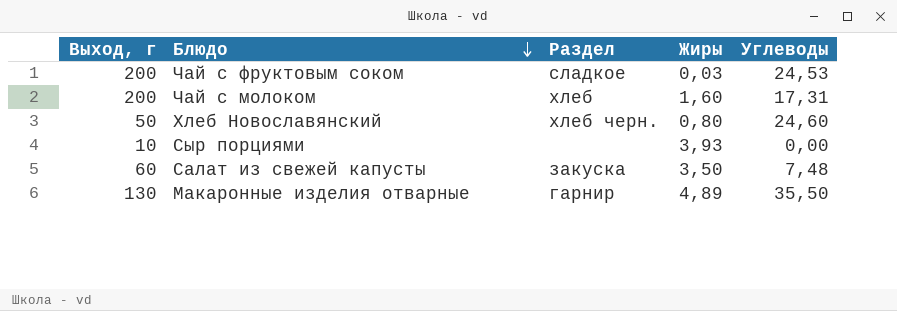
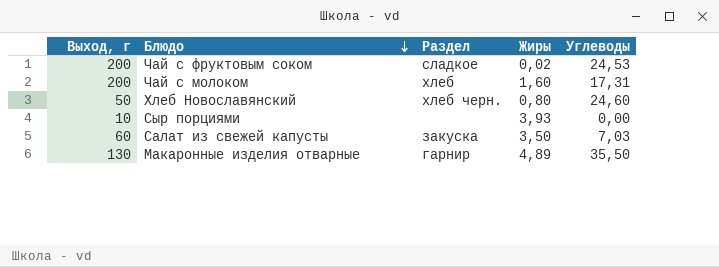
Чай с фруктовым соком | Жиры: 0,03 -> 0,02
Салат из свежей капусты | Углеводы: 7,48 -> 7,03

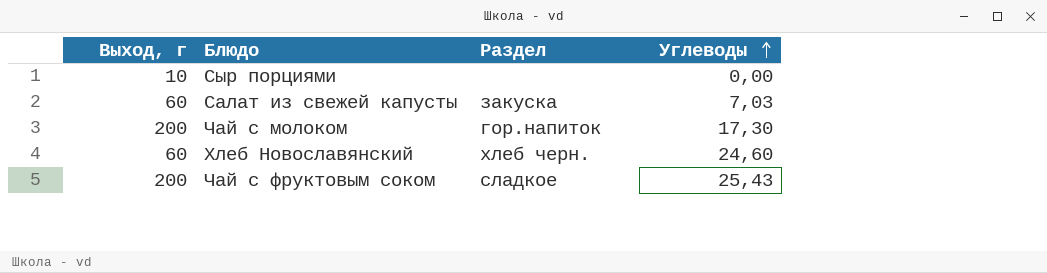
row order: Блюдо descending -> Углеводы ascending
column Жиры | position: 4 -> none
row Макаронные изделия отварные: 130 | гарнир | 4,89 | 35,50 -> none
Чай с молоком | Раздел: хлеб -> гор.напиток
Чай с молоком | Углеводы: 17,31 -> 17,30
Хлеб Новославянский | Выход, г: 50 -> 60
Чай с фруктовым соком | Углеводы: 24,53 -> 25,43

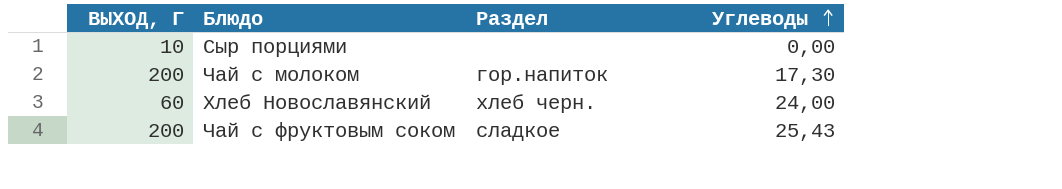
column name: Выход, г -> ВЫХОД, Г
row Салат из свежей капусты: 60 | закуска | 7,03 -> none
Хлеб Новославянский | Углеводы: 24,60 -> 24,00

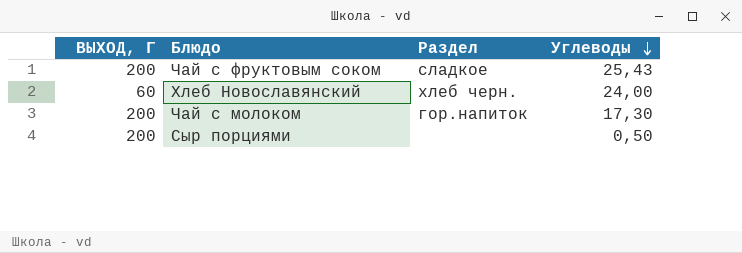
row order: Углеводы ascending -> Углеводы descending
Сыр порциями | ВЫХОД, Г: 10 -> 200
Сыр порциями | Углеводы: 0,00 -> 0,50

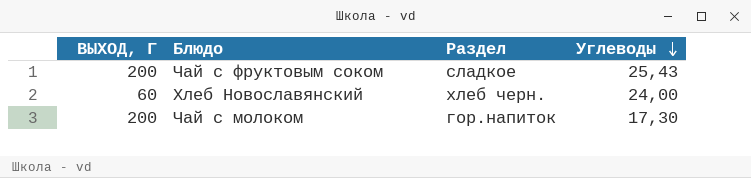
row Сыр порциями: 200 | none | 0,50 -> none

